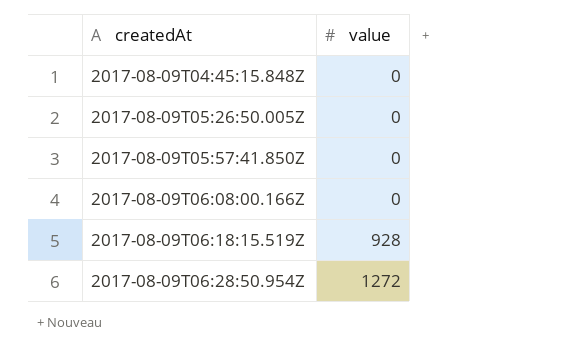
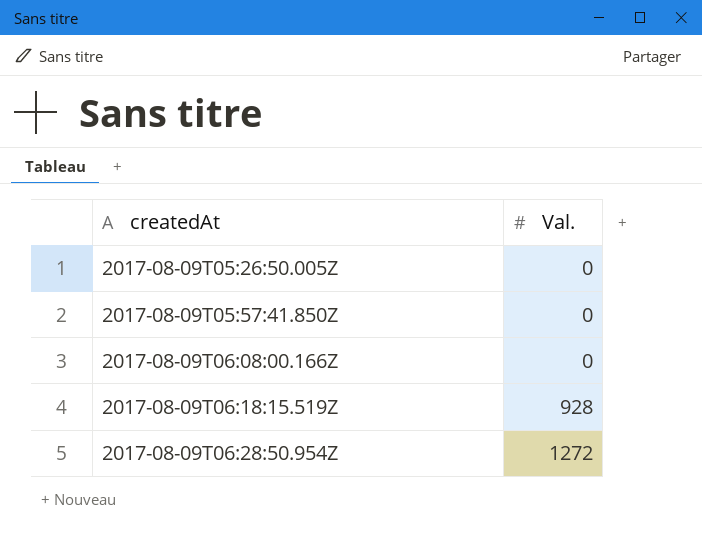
column name: value -> Val.
row 2017-08-09T04:45:15.848Z: 0 -> none

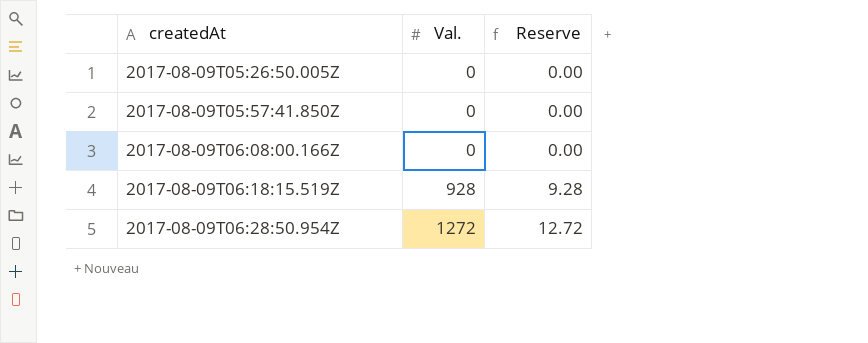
column Reserve | formula: none -> [Val.] * 0.01

